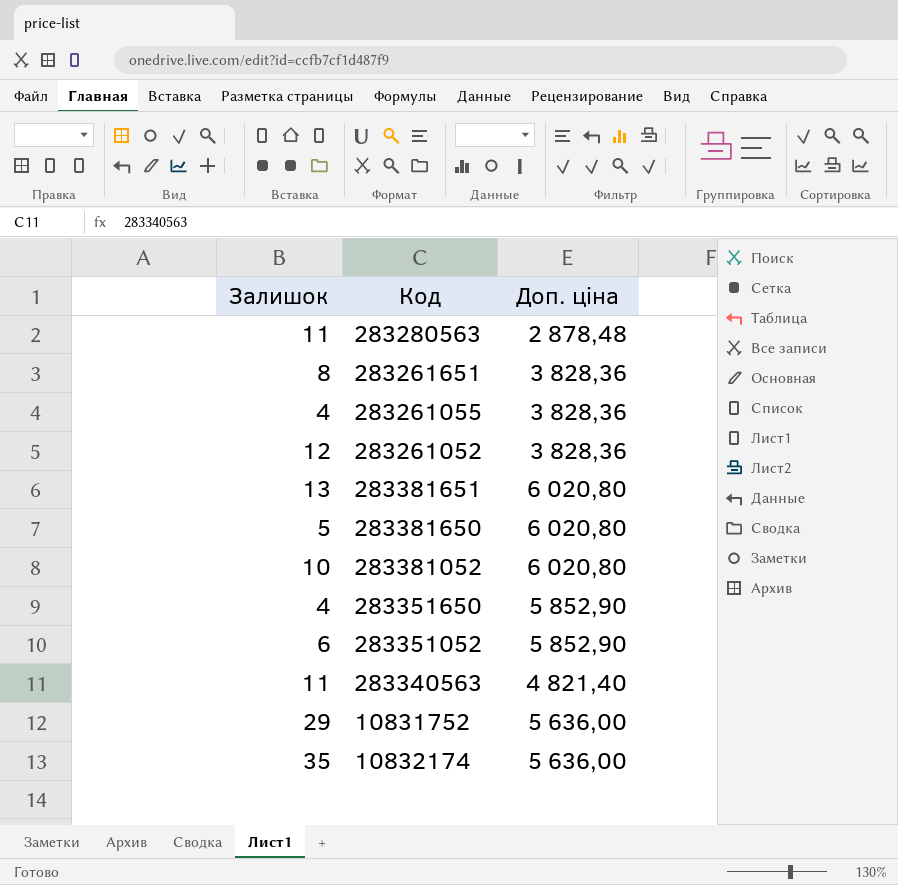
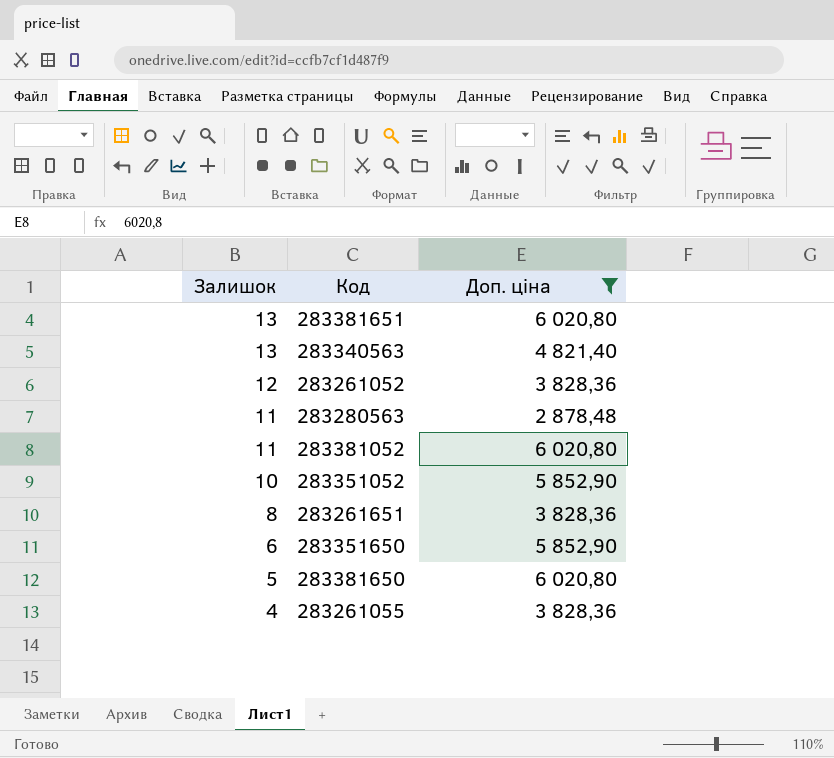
filter: none -> Доп. ціна != 5 636,00
row order: none -> Залишок descending
283340563 | Залишок: 11 -> 13
283381052 | Залишок: 10 -> 11
283351052 | Залишок: 6 -> 10
283351650 | Залишок: 4 -> 6

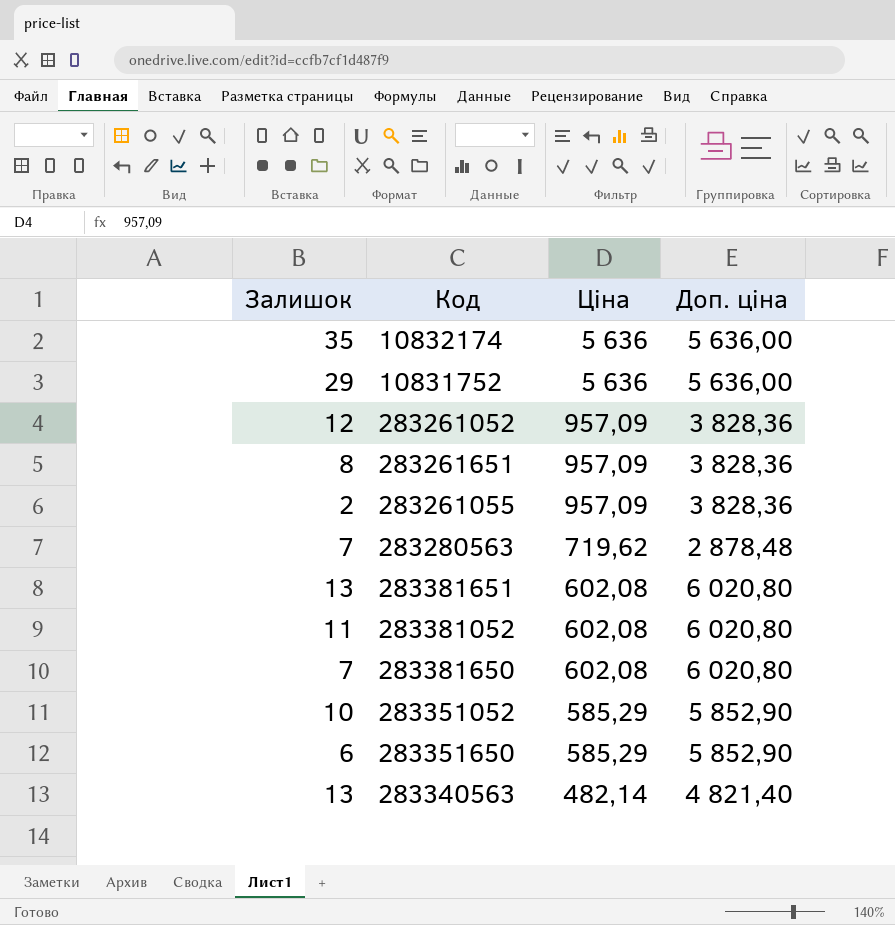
filter: Доп. ціна != 5 636,00 -> none
row order: Залишок descending -> Ціна descending
column Ціна | position: none -> 3
283261055 | Залишок: 4 -> 2
283280563 | Залишок: 11 -> 7
283381650 | Залишок: 5 -> 7

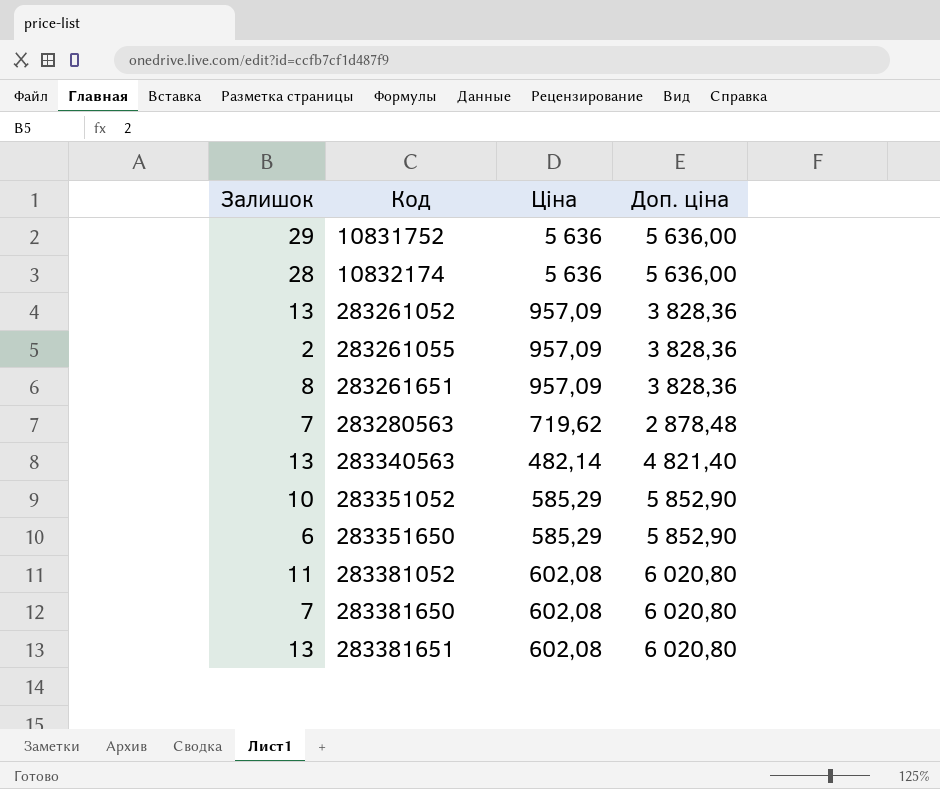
row order: Ціна descending -> Код ascending
10832174 | Залишок: 35 -> 28
283261052 | Залишок: 12 -> 13

